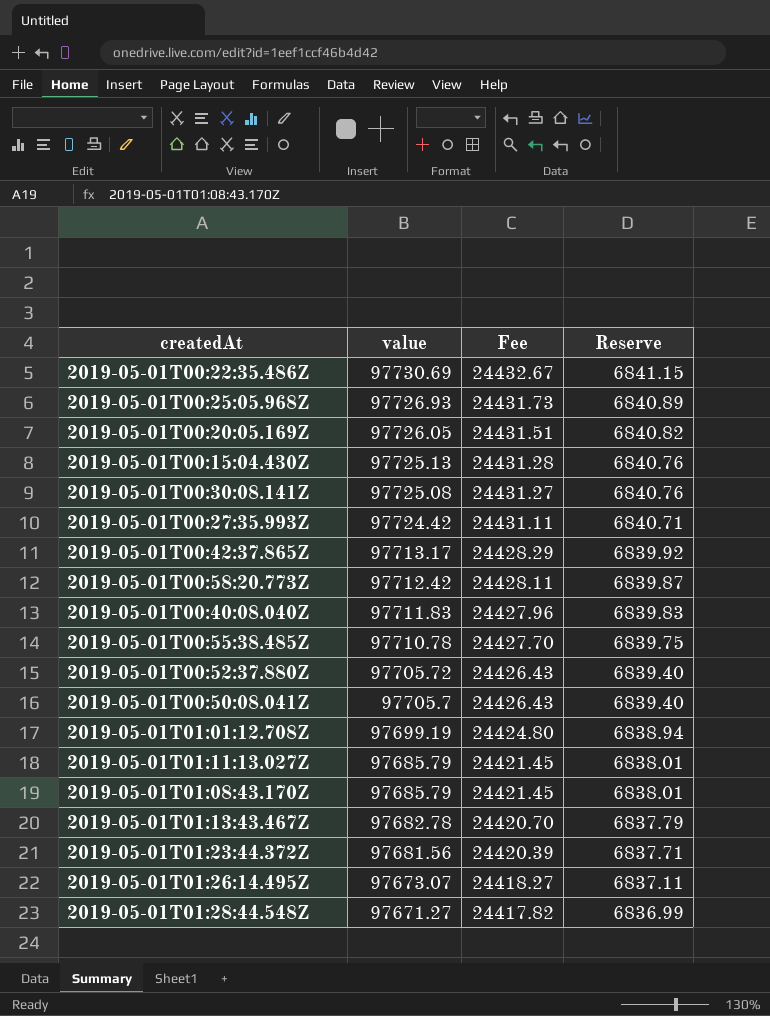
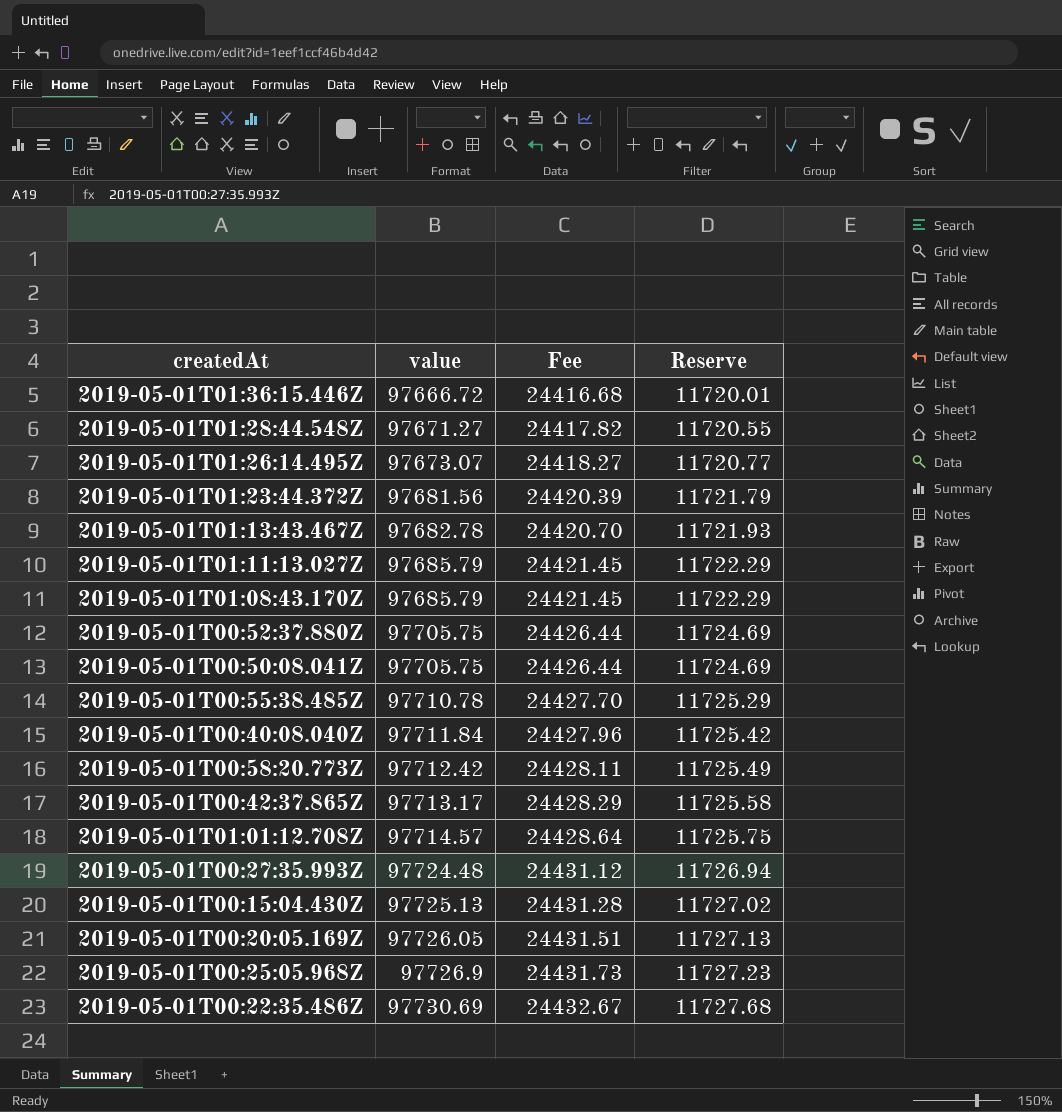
row order: value descending -> value ascending
column Reserve | formula: [value] * 0.07 -> [value] * 0.12
row 2019-05-01T00:30:08.141Z: 97725.08 | 24431.27 | 6840.76 -> none
row 2019-05-01T01:36:15.446Z: none -> 97666.72 | 24416.68 | 11720.01
2019-05-01T00:52:37.880Z | value: 97705.72 -> 97705.75
2019-05-01T00:52:37.880Z | Fee: 24426.43 -> 24426.44
2019-05-01T00:50:08.041Z | value: 97705.7 -> 97705.75
2019-05-01T00:50:08.041Z | Fee: 24426.43 -> 24426.44
2019-05-01T00:40:08.040Z | value: 97711.83 -> 97711.84
2019-05-01T01:01:12.708Z | value: 97699.19 -> 97714.57
2019-05-01T01:01:12.708Z | Fee: 24424.80 -> 24428.64
2019-05-01T00:27:35.993Z | value: 97724.42 -> 97724.48
2019-05-01T00:27:35.993Z | Fee: 24431.11 -> 24431.12
2019-05-01T00:25:05.968Z | value: 97726.93 -> 97726.9

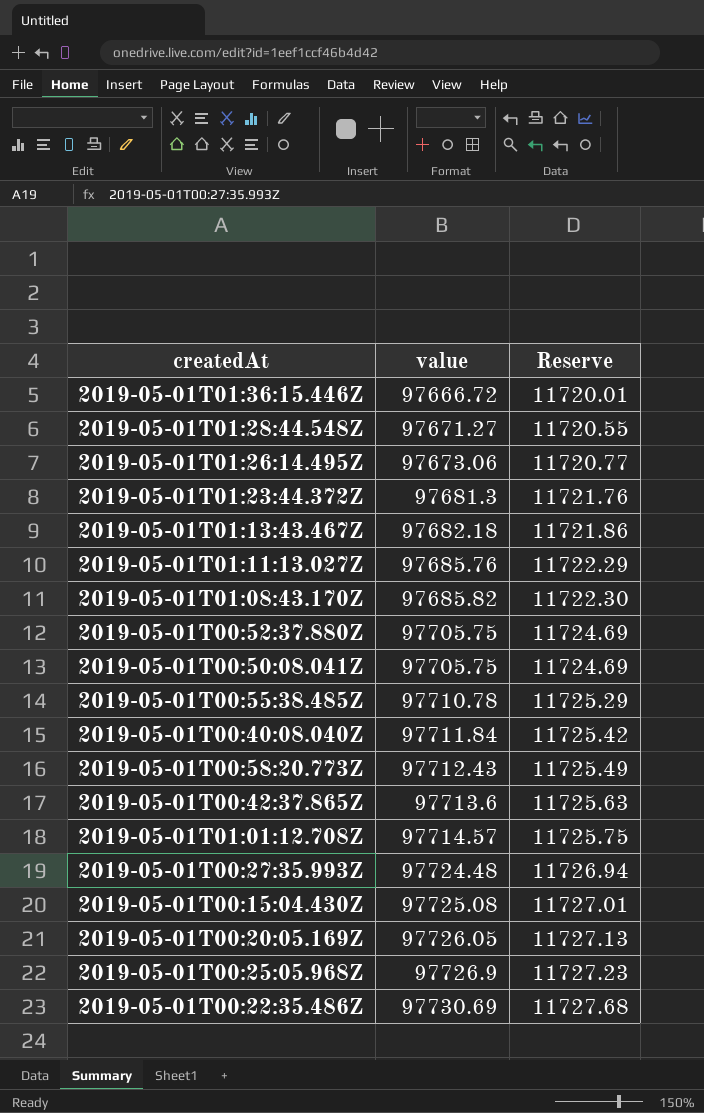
column Fee | formula: [value] * 0.25 -> none
2019-05-01T01:26:14.495Z | value: 97673.07 -> 97673.06
2019-05-01T01:23:44.372Z | value: 97681.56 -> 97681.3
2019-05-01T01:23:44.372Z | Reserve: 11721.79 -> 11721.76
2019-05-01T01:13:43.467Z | value: 97682.78 -> 97682.18
2019-05-01T01:13:43.467Z | Reserve: 11721.93 -> 11721.86
2019-05-01T01:11:13.027Z | value: 97685.79 -> 97685.76
2019-05-01T01:08:43.170Z | value: 97685.79 -> 97685.82
2019-05-01T01:08:43.170Z | Reserve: 11722.29 -> 11722.30
2019-05-01T00:58:20.773Z | value: 97712.42 -> 97712.43
2019-05-01T00:42:37.865Z | value: 97713.17 -> 97713.6
2019-05-01T00:42:37.865Z | Reserve: 11725.58 -> 11725.63
2019-05-01T00:15:04.430Z | value: 97725.13 -> 97725.08
2019-05-01T00:15:04.430Z | Reserve: 11727.02 -> 11727.01

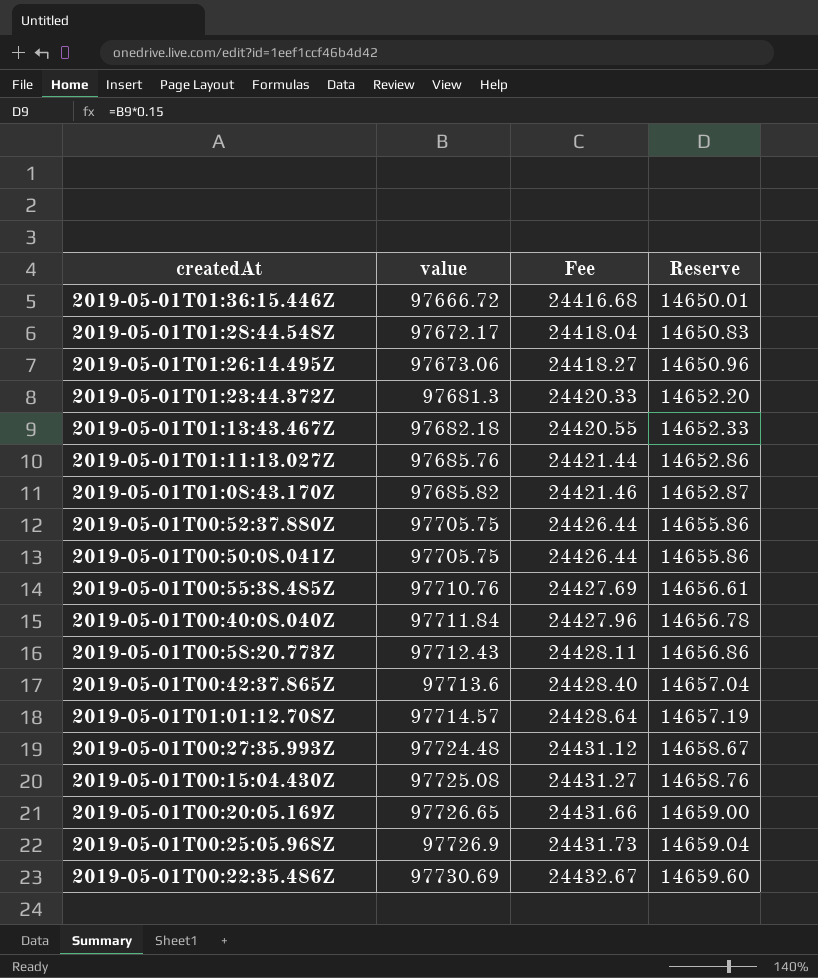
column Fee | formula: none -> [value] * 0.25
column Reserve | formula: [value] * 0.12 -> [value] * 0.15
2019-05-01T01:28:44.548Z | value: 97671.27 -> 97672.17
2019-05-01T00:55:38.485Z | value: 97710.78 -> 97710.76
2019-05-01T00:20:05.169Z | value: 97726.05 -> 97726.65

